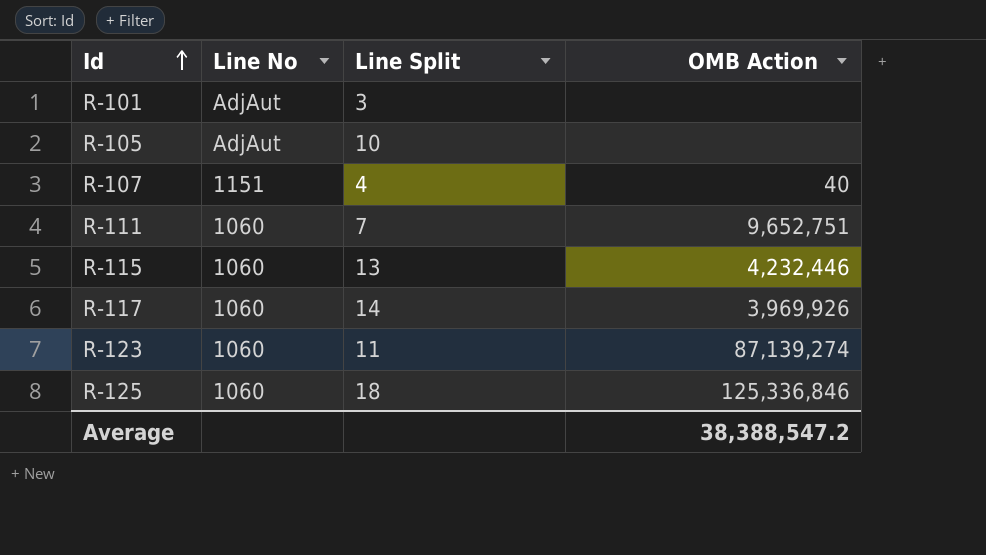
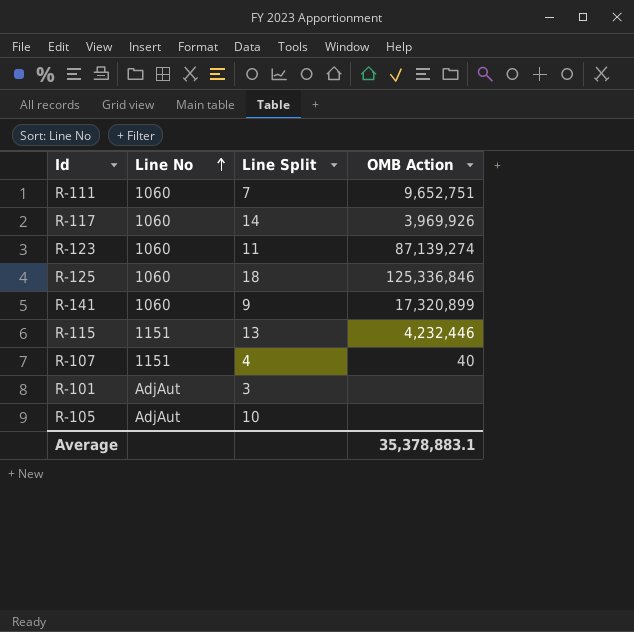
row order: Id ascending -> Line No ascending
row R-141: none -> 1060 | 9 | 17,320,899
R-115 | Line No: 1060 -> 1151
Average | OMB Action: 38,388,547.2 -> 35,378,883.1

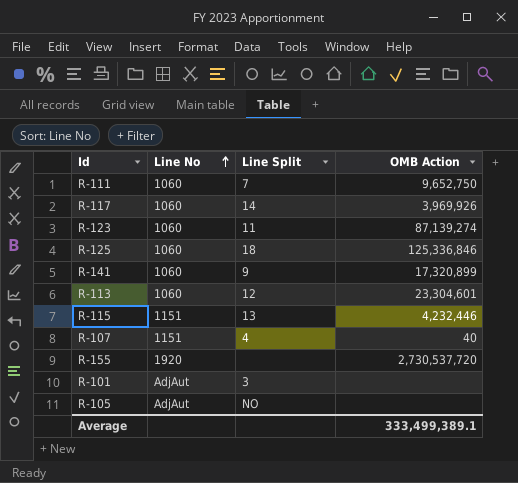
R-111 | OMB Action: 9,652,751 -> 9,652,750
row R-113: none -> 1060 | 12 | 23,304,601
row R-155: none -> 1920 | none | 2,730,537,720
R-105 | Line Split: 10 -> NO
Average | OMB Action: 35,378,883.1 -> 333,499,389.1

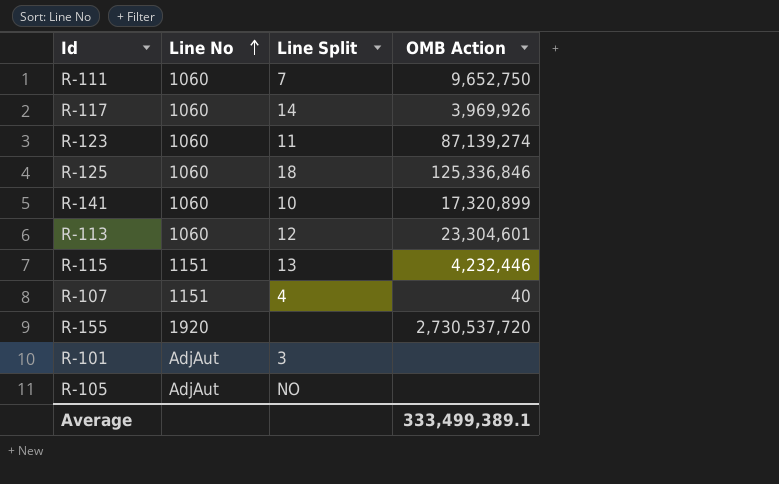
R-141 | Line Split: 9 -> 10

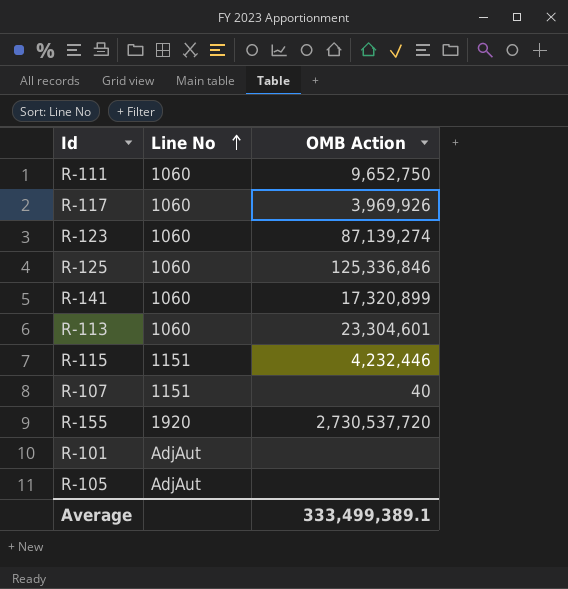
column Line Split | position: 3 -> none

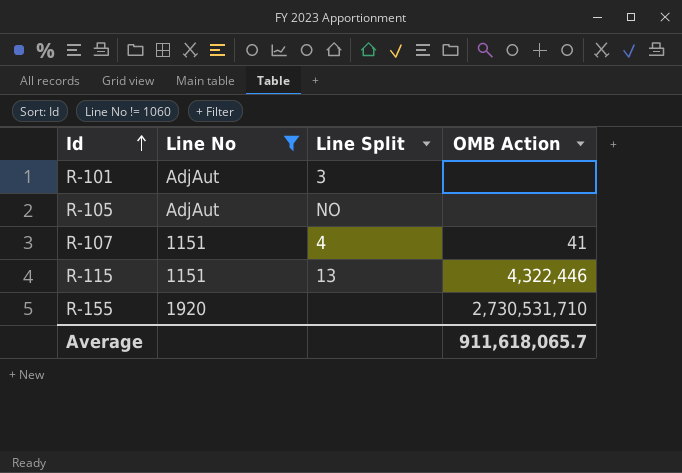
filter: none -> Line No != 1060
row order: Line No ascending -> Id ascending
column Line Split | position: none -> 3
R-107 | OMB Action: 40 -> 41
R-115 | OMB Action: 4,232,446 -> 4,322,446
R-155 | OMB Action: 2,730,537,720 -> 2,730,531,710
Average | OMB Action: 333,499,389.1 -> 911,618,065.7

